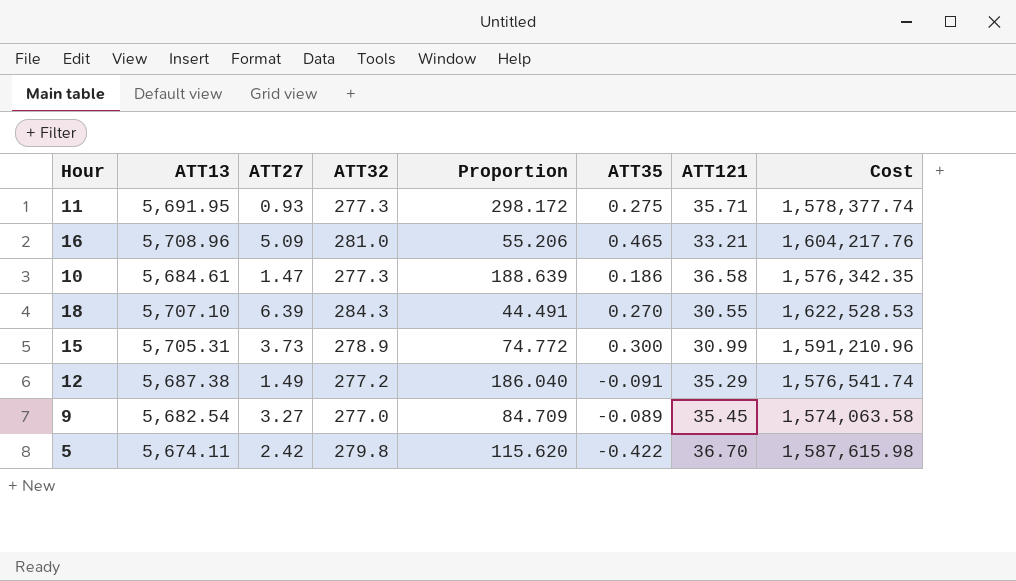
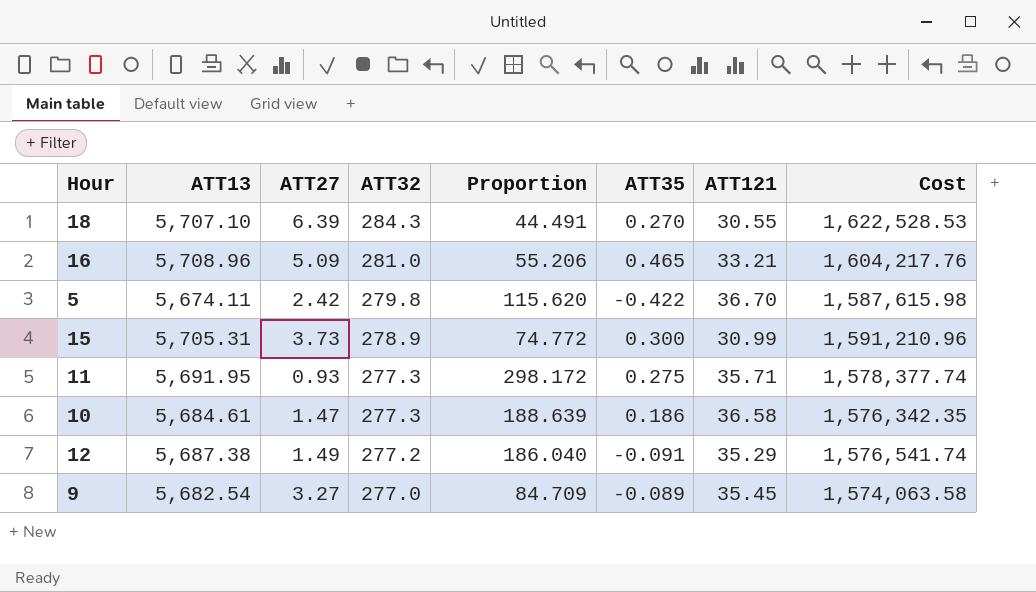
row order: none -> ATT32 descending

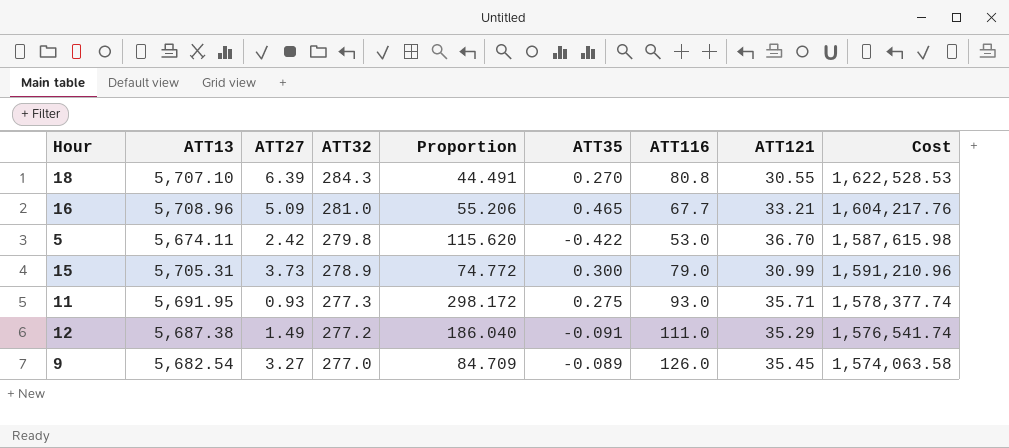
column ATT116 | position: none -> 7
row 10: 5,684.61 | 1.47 | 277.3 | 188.639 | 0.186 | 36.58 | 1,576,342.35 -> none

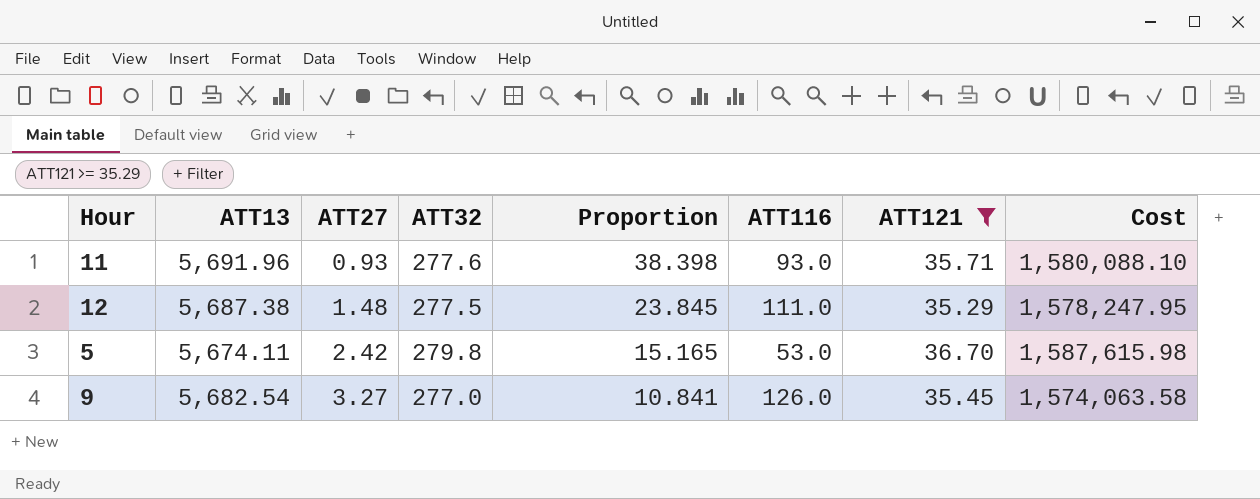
filter: none -> ATT121 >= 35.29
row order: ATT32 descending -> ATT27 ascending
column ATT35 | position: 6 -> none
column Proportion | formula: [ATT32] / [ATT27] -> [ATT121] / [ATT27]
11 | ATT13: 5,691.95 -> 5,691.96
11 | ATT32: 277.3 -> 277.6
11 | Cost: 1,578,377.74 -> 1,580,088.10
12 | ATT27: 1.49 -> 1.48
12 | ATT32: 277.2 -> 277.5
12 | Cost: 1,576,541.74 -> 1,578,247.95

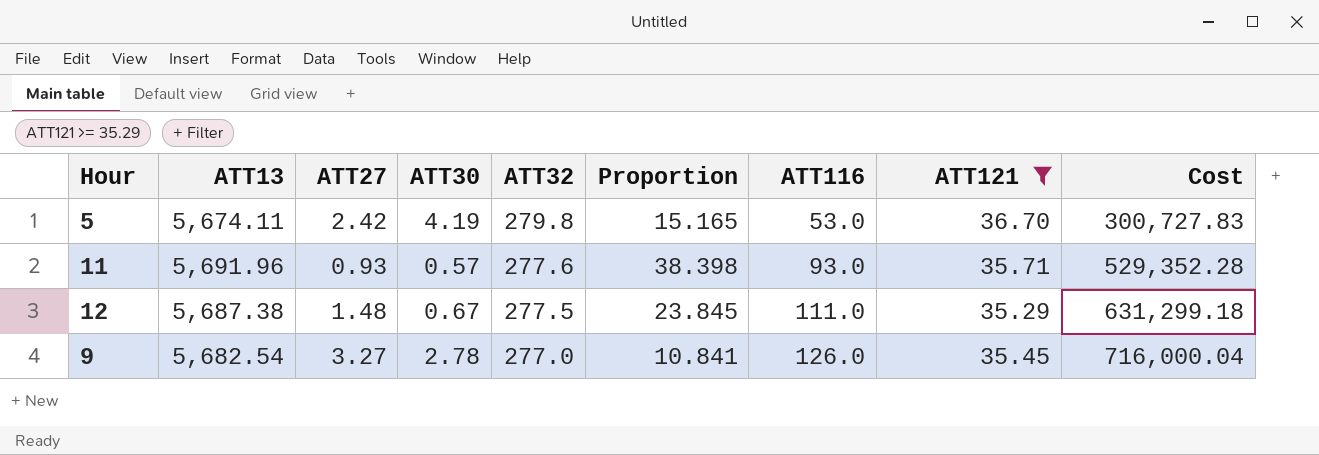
row order: ATT27 ascending -> ATT32 descending
column ATT30 | position: none -> 4
column Cost | formula: [ATT13] * [ATT32] -> [ATT13] * [ATT116]

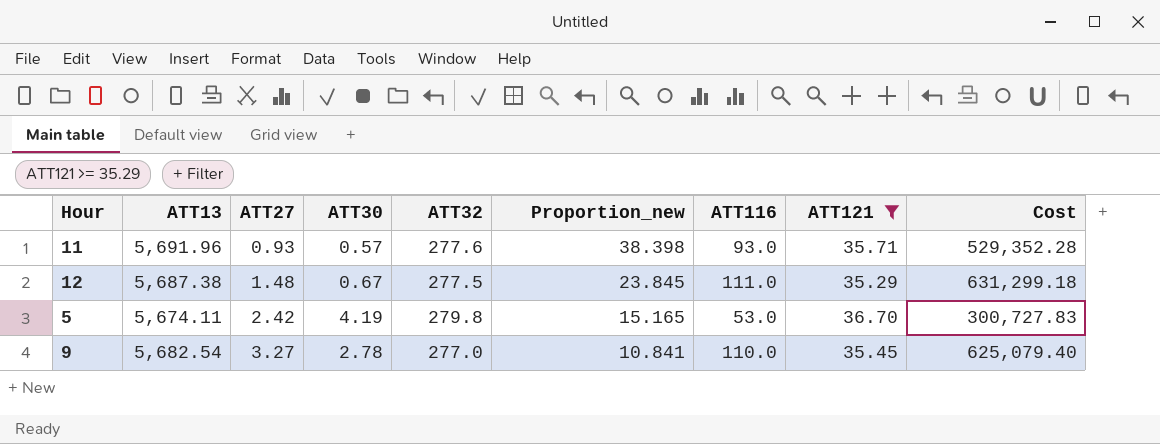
row order: ATT32 descending -> ATT27 ascending
column name: Proportion -> Proportion_new
9 | ATT116: 126.0 -> 110.0
9 | Cost: 716,000.04 -> 625,079.40

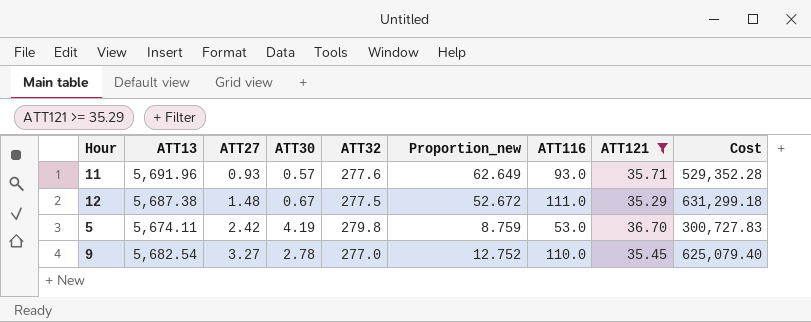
column Proportion_new | formula: [ATT121] / [ATT27] -> [ATT121] / [ATT30]

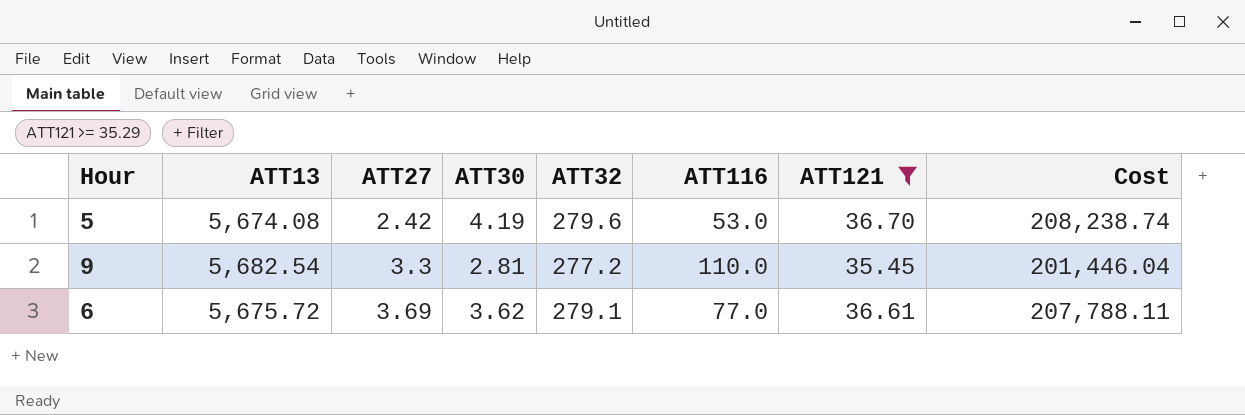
column Proportion_new | formula: [ATT121] / [ATT30] -> none
column Cost | formula: [ATT13] * [ATT116] -> [ATT13] * [ATT121]
row 11: 5,691.96 | 0.93 | 0.57 | 277.6 | 62.649 | 93.0 | 35.71 | 529,352.28 -> none
row 12: 5,687.38 | 1.48 | 0.67 | 277.5 | 52.672 | 111.0 | 35.29 | 631,299.18 -> none
5 | ATT13: 5,674.11 -> 5,674.08
5 | ATT32: 279.8 -> 279.6
9 | ATT27: 3.27 -> 3.3
9 | ATT30: 2.78 -> 2.81
9 | ATT32: 277.0 -> 277.2
row 6: none -> 5,675.72 | 3.69 | 3.62 | 279.1 | 77.0 | 36.61 | 207,788.11

